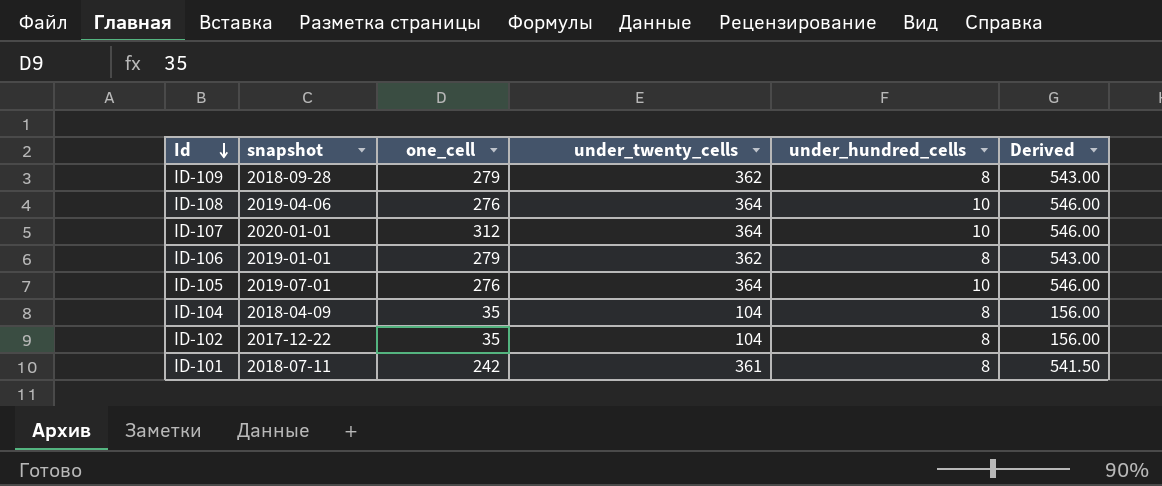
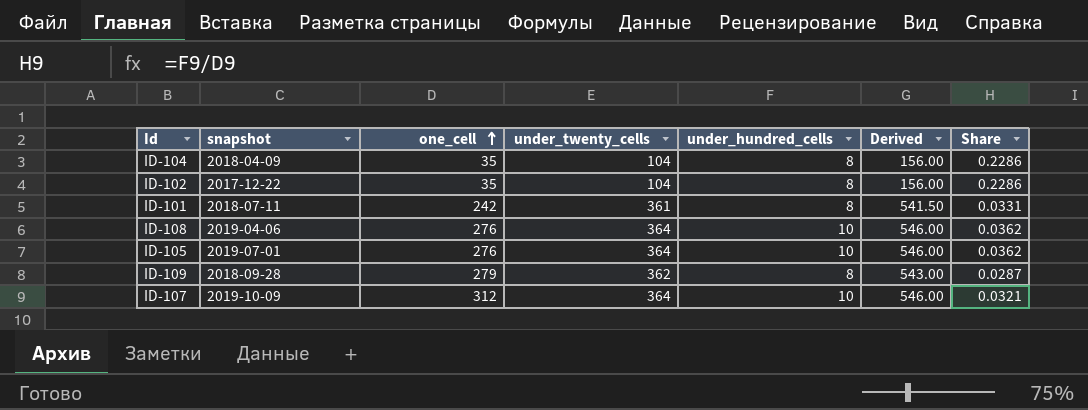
row order: Id descending -> one_cell ascending
column Share | formula: none -> [under_hundred_cells] / [one_cell]
row ID-106: 2019-01-01 | 279 | 362 | 8 | 543.00 -> none
ID-107 | snapshot: 2020-01-01 -> 2019-10-09

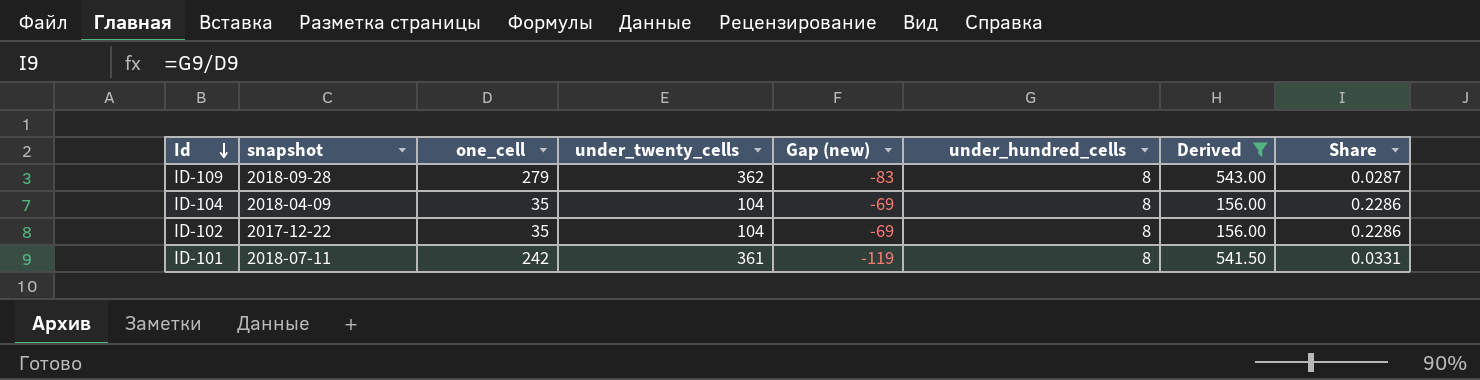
filter: none -> Derived != 546.00
row order: one_cell ascending -> Id descending
column Gap (new) | formula: none -> [one_cell] - [under_twenty_cells]

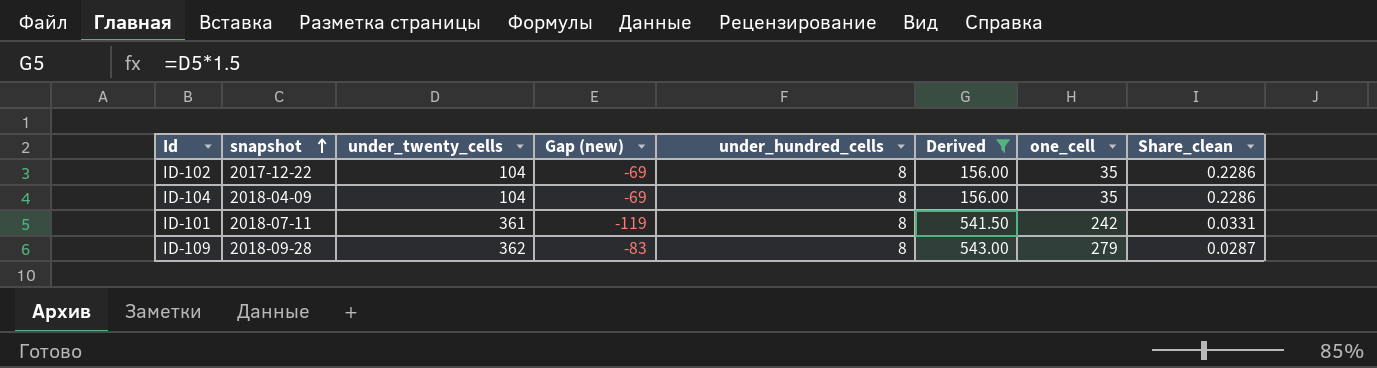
row order: Id descending -> snapshot ascending
column one_cell | position: 3 -> 7
column name: Share -> Share_clean

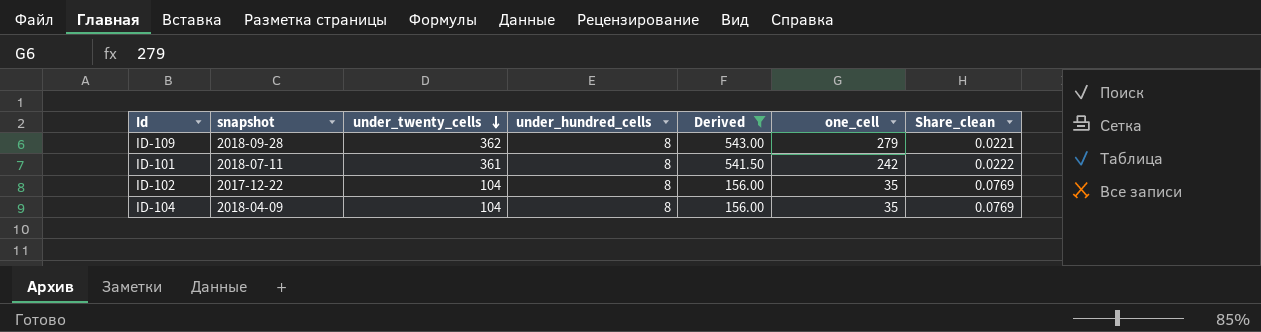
row order: snapshot ascending -> under_twenty_cells descending
column Gap (new) | formula: [one_cell] - [under_twenty_cells] -> none
column Share_clean | formula: [under_hundred_cells] / [one_cell] -> [under_hundred_cells] / [under_twenty_cells]

